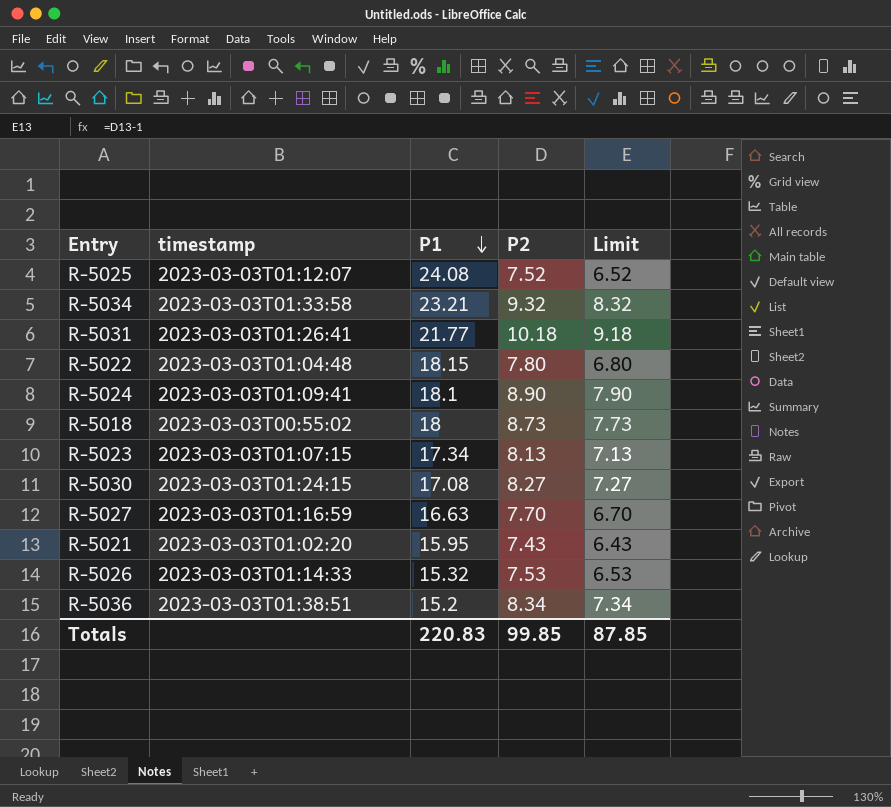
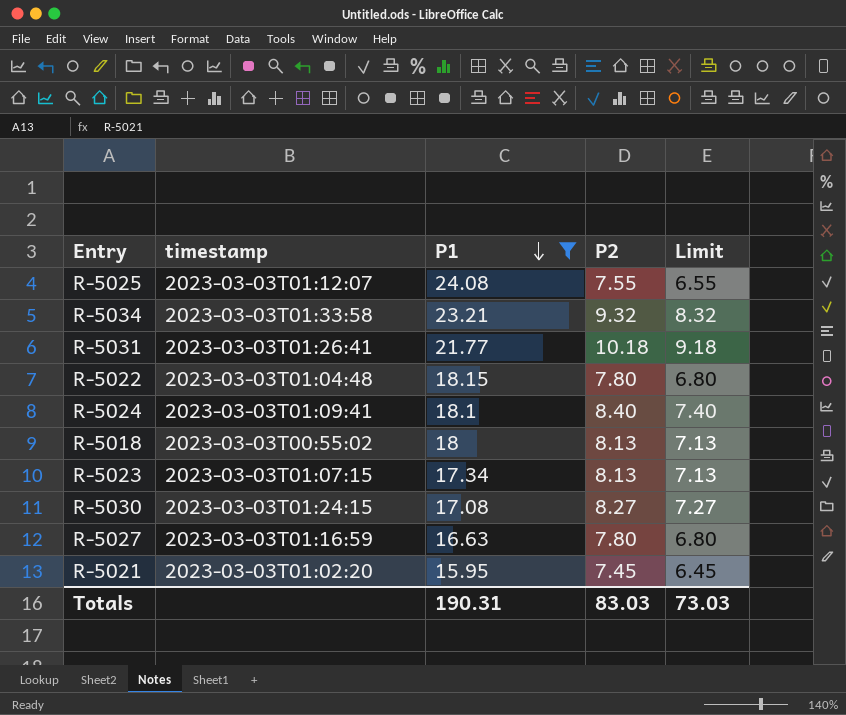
filter: none -> P1 >= 15.95
R-5025 | P2: 7.52 -> 7.55
R-5025 | Limit: 6.52 -> 6.55
R-5024 | P2: 8.90 -> 8.40
R-5024 | Limit: 7.90 -> 7.40
R-5018 | P2: 8.73 -> 8.13
R-5018 | Limit: 7.73 -> 7.13
R-5027 | P2: 7.70 -> 7.80
R-5027 | Limit: 6.70 -> 6.80
R-5021 | P2: 7.43 -> 7.45
R-5021 | Limit: 6.43 -> 6.45
Totals | P1: 220.83 -> 190.31
Totals | P2: 99.85 -> 83.03
Totals | Limit: 87.85 -> 73.03

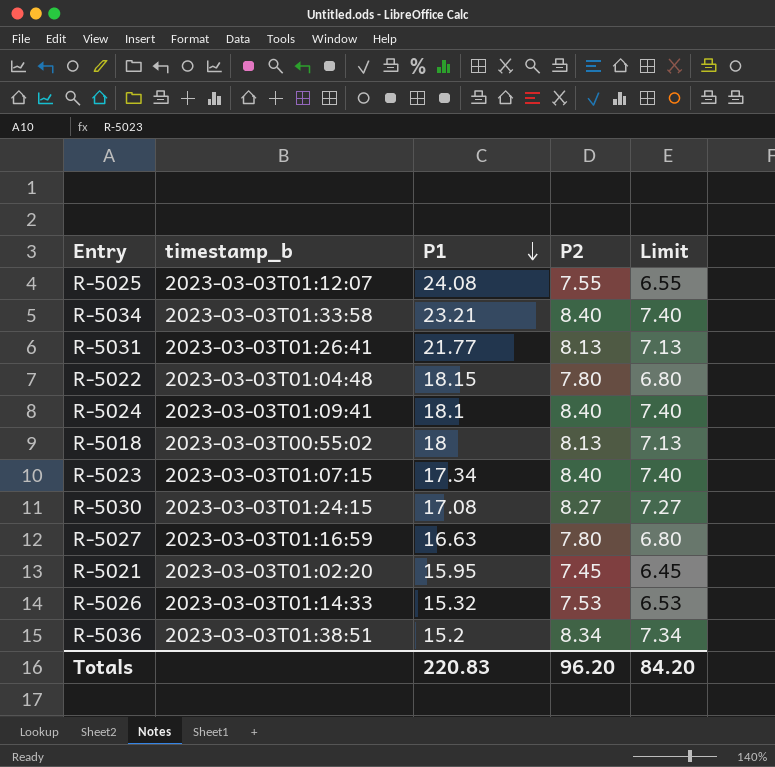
filter: P1 >= 15.95 -> none
column name: timestamp -> timestamp_b
R-5034 | P2: 9.32 -> 8.40
R-5034 | Limit: 8.32 -> 7.40
R-5031 | P2: 10.18 -> 8.13
R-5031 | Limit: 9.18 -> 7.13
R-5023 | P2: 8.13 -> 8.40
R-5023 | Limit: 7.13 -> 7.40
Totals | P1: 190.31 -> 220.83
Totals | P2: 83.03 -> 96.20
Totals | Limit: 73.03 -> 84.20

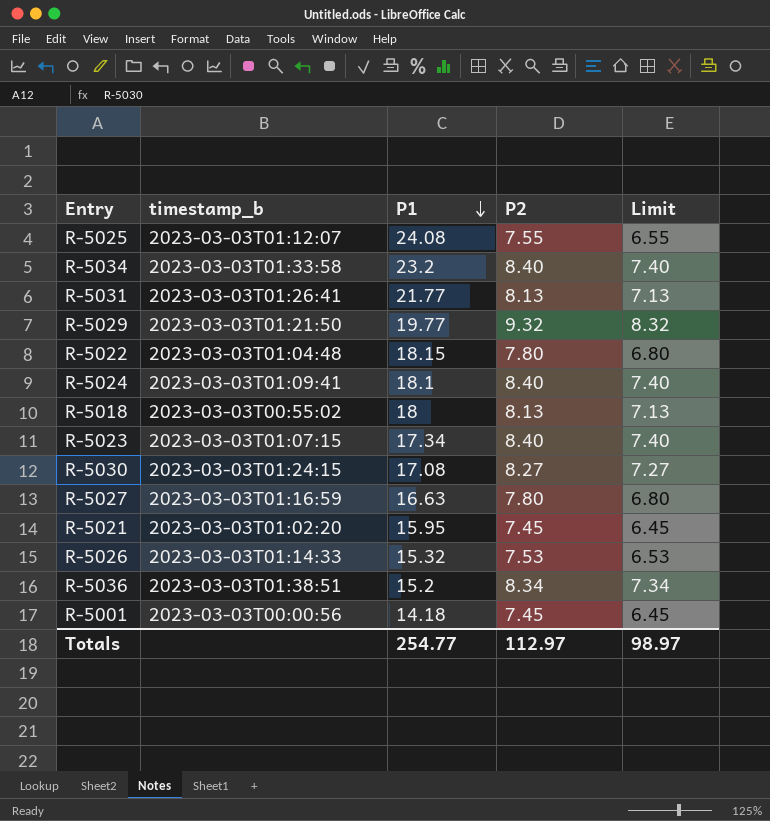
R-5034 | P1: 23.21 -> 23.2
row R-5029: none -> 2023-03-03T01:21:50 | 19.77 | 9.32 | 8.32
row R-5001: none -> 2023-03-03T00:00:56 | 14.18 | 7.45 | 6.45
Totals | P1: 220.83 -> 254.77
Totals | P2: 96.20 -> 112.97
Totals | Limit: 84.20 -> 98.97

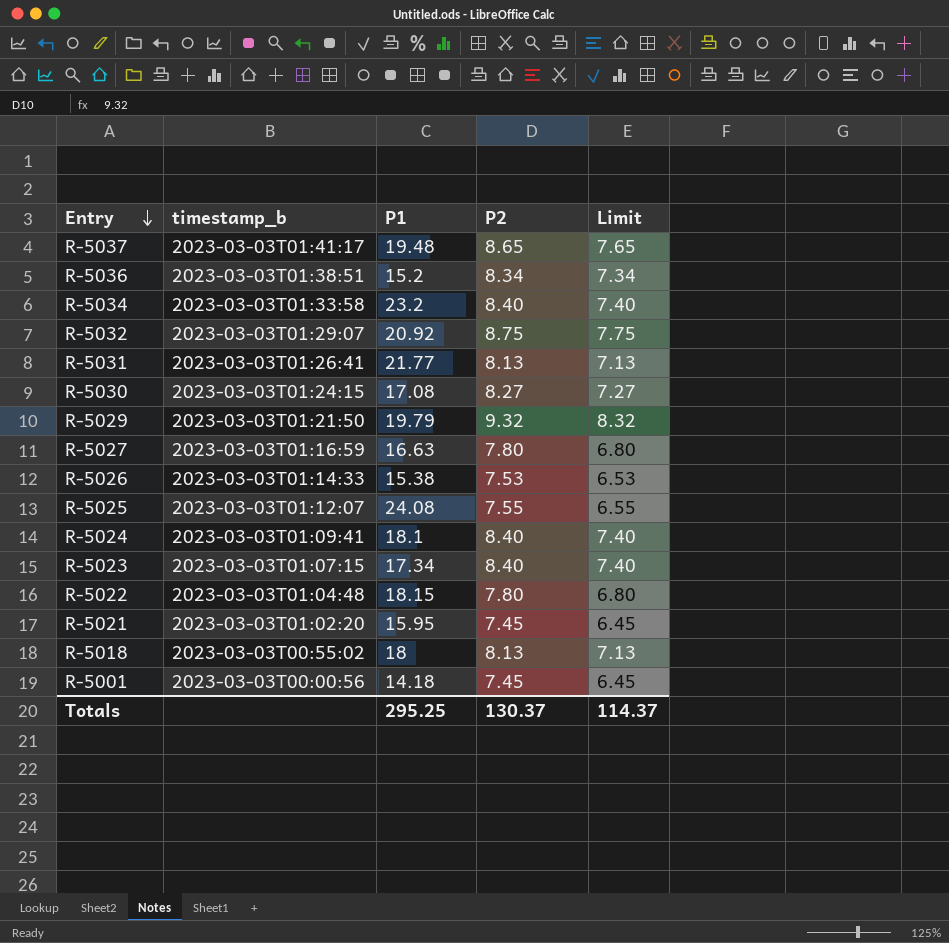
row order: P1 descending -> Entry descending
row R-5037: none -> 2023-03-03T01:41:17 | 19.48 | 8.65 | 7.65
row R-5032: none -> 2023-03-03T01:29:07 | 20.92 | 8.75 | 7.75
R-5029 | P1: 19.77 -> 19.79
R-5026 | P1: 15.32 -> 15.38
Totals | P1: 254.77 -> 295.25
Totals | P2: 112.97 -> 130.37
Totals | Limit: 98.97 -> 114.37

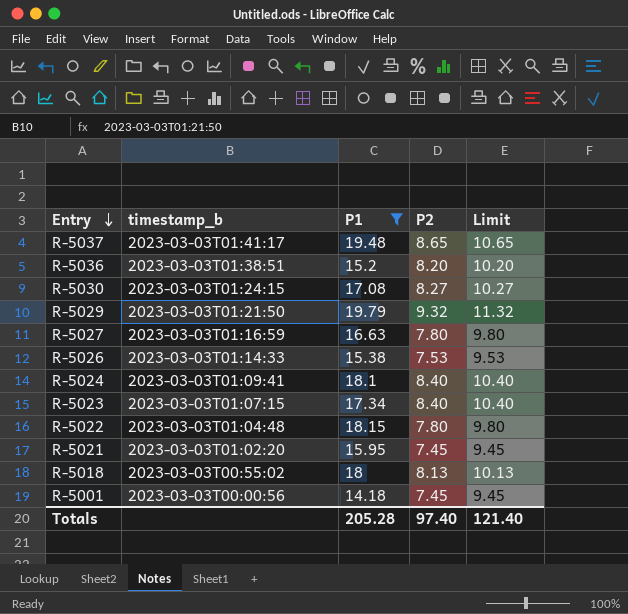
filter: none -> P1 <= 19.79
column Limit | formula: [P2] - 1 -> [P2] + 2
R-5036 | P2: 8.34 -> 8.20
Totals | P1: 295.25 -> 205.28
Totals | P2: 130.37 -> 97.40
Totals | Limit: 114.37 -> 121.40

